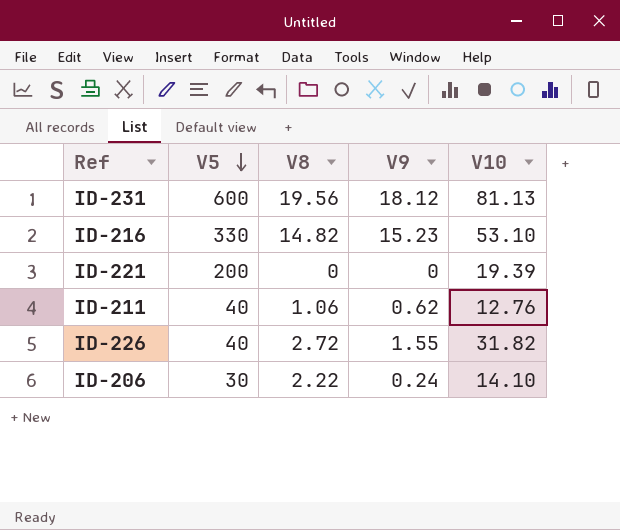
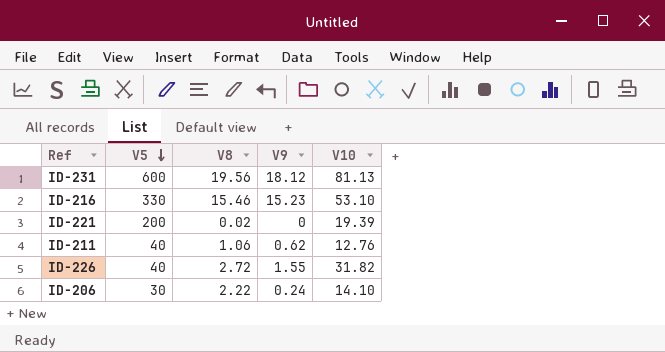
ID-216 | V8: 14.82 -> 15.46
ID-221 | V8: 0 -> 0.02

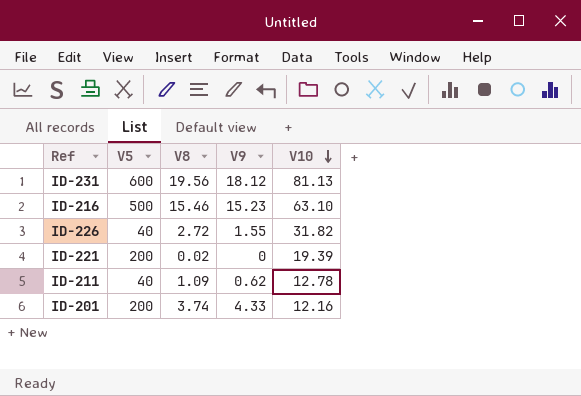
row order: V5 descending -> V10 descending
row ID-206: 30 | 2.22 | 0.24 | 14.10 -> none
ID-216 | V5: 330 -> 500
ID-216 | V10: 53.10 -> 63.10
ID-211 | V8: 1.06 -> 1.09
ID-211 | V10: 12.76 -> 12.78
row ID-201: none -> 200 | 3.74 | 4.33 | 12.16

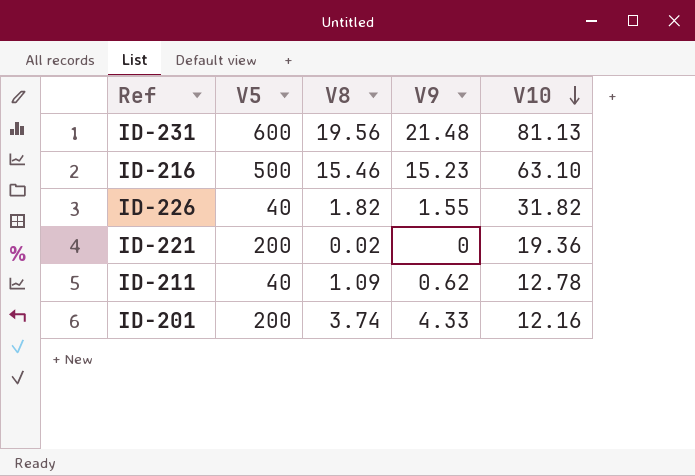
ID-231 | V9: 18.12 -> 21.48
ID-226 | V8: 2.72 -> 1.82
ID-221 | V10: 19.39 -> 19.36

